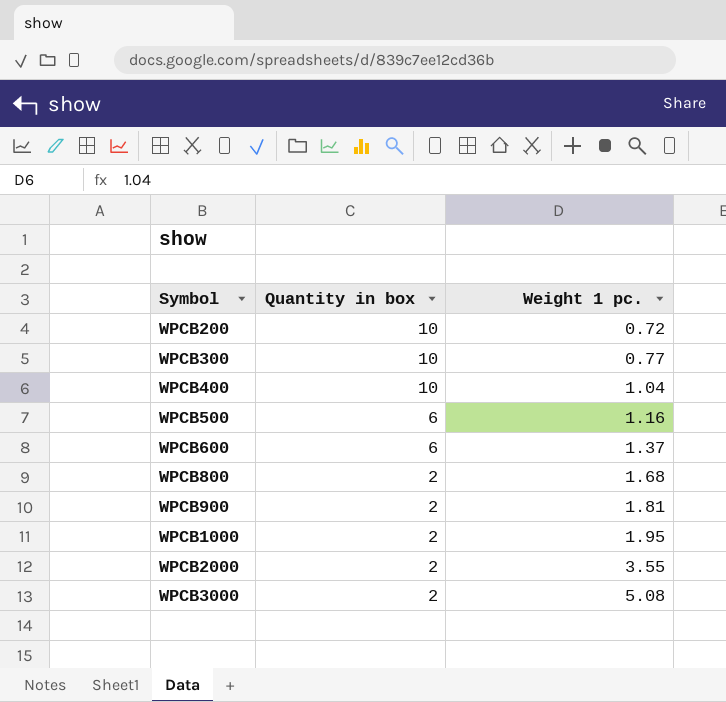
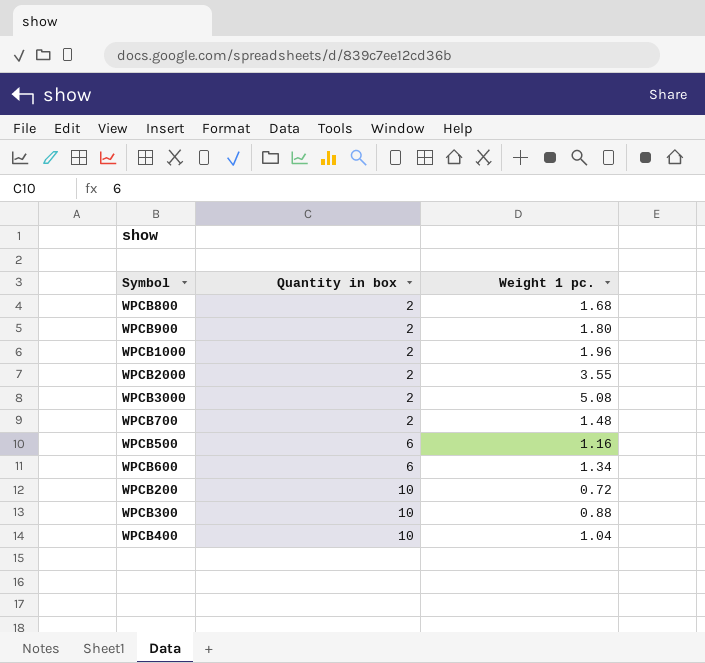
row order: Symbol ascending -> Quantity in box ascending
WPCB900 | Weight 1 pc.: 1.81 -> 1.80
WPCB1000 | Weight 1 pc.: 1.95 -> 1.96
row WPCB700: none -> 2 | 1.48
WPCB600 | Weight 1 pc.: 1.37 -> 1.34
WPCB300 | Weight 1 pc.: 0.77 -> 0.88

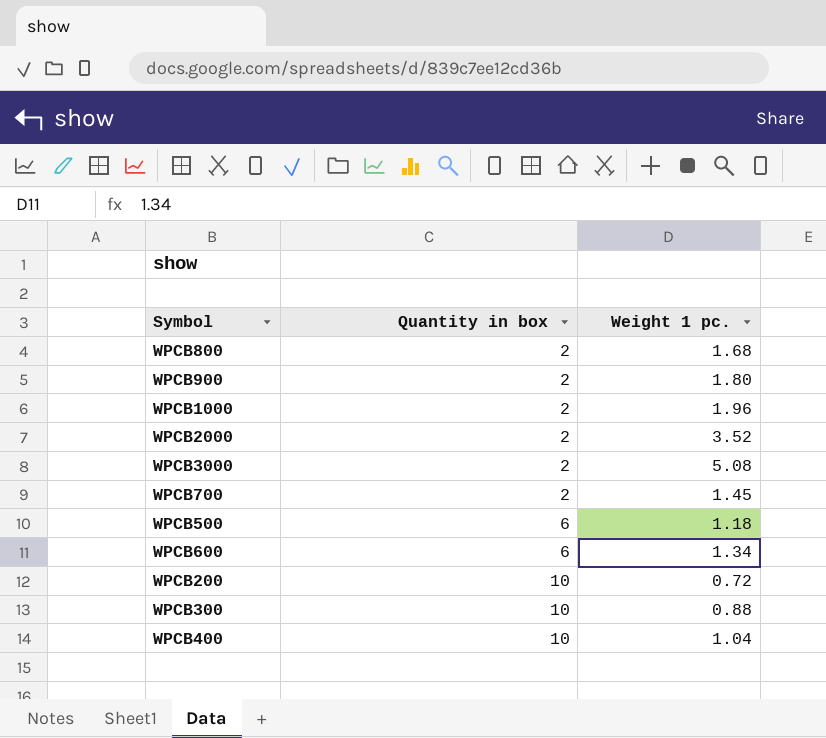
WPCB2000 | Weight 1 pc.: 3.55 -> 3.52
WPCB700 | Weight 1 pc.: 1.48 -> 1.45
WPCB500 | Weight 1 pc.: 1.16 -> 1.18

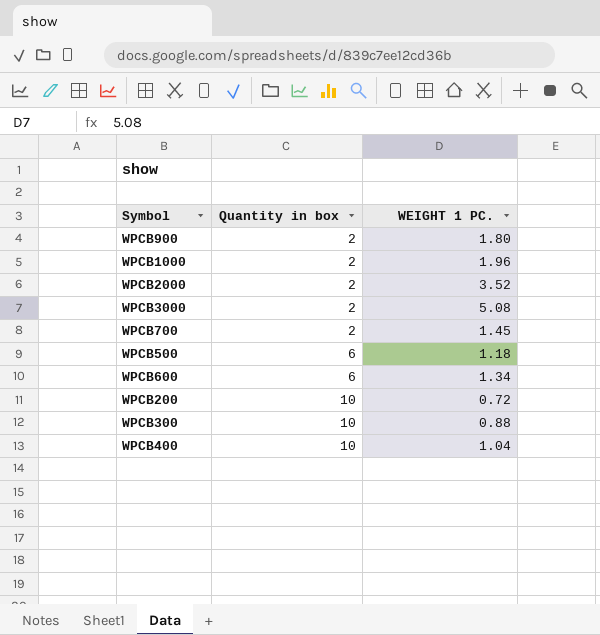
column name: Weight 1 pc. -> WEIGHT 1 PC.
row WPCB800: 2 | 1.68 -> none

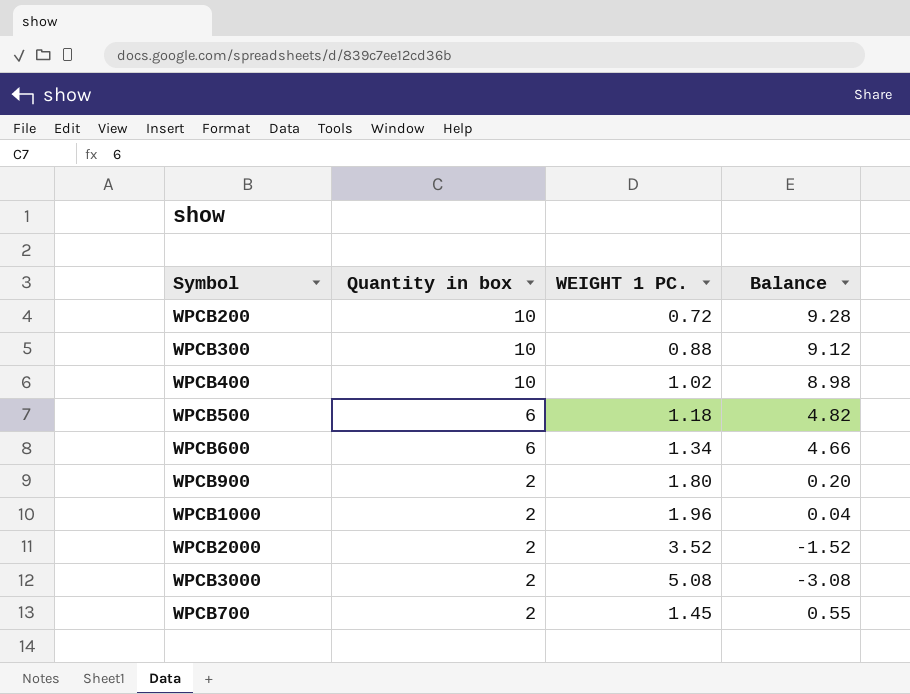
row order: Quantity in box ascending -> Quantity in box descending
column Balance | formula: none -> [Quantity in box] - [WEIGHT 1 PC.]
WPCB400 | WEIGHT 1 PC.: 1.04 -> 1.02

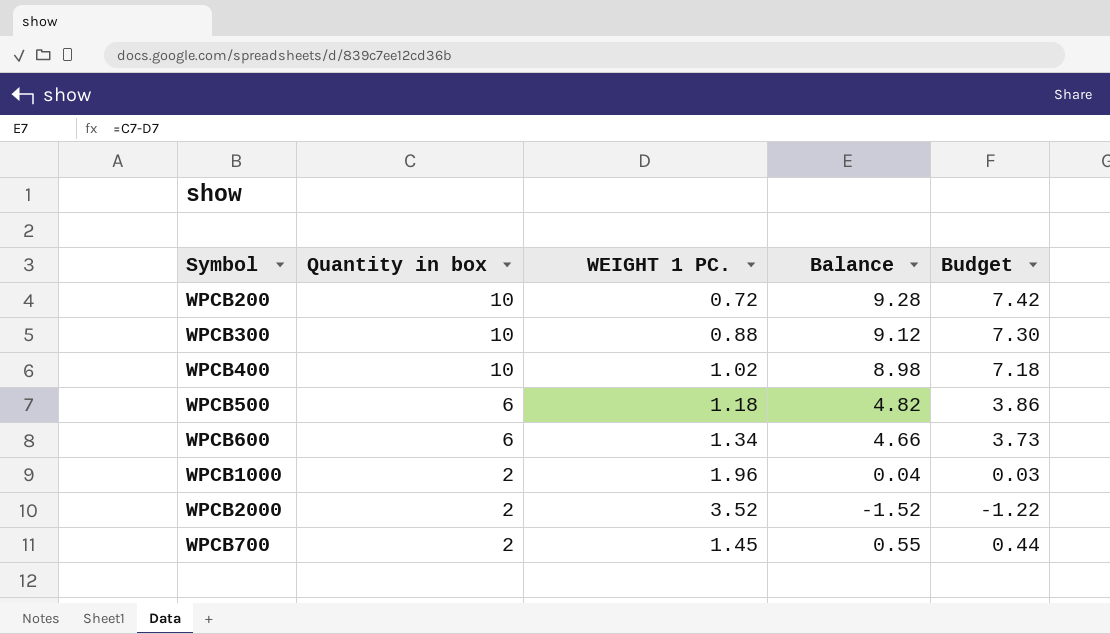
column Budget | formula: none -> [Balance] * 0.8
row WPCB900: 2 | 1.80 | 0.20 -> none
row WPCB3000: 2 | 5.08 | -3.08 -> none

